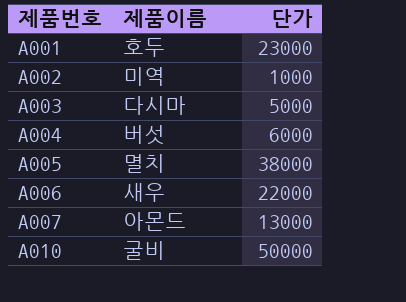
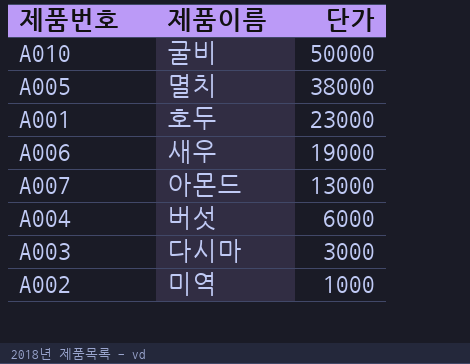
row order: 제품번호 ascending -> 단가 descending
A006 | 단가: 22000 -> 19000
A003 | 단가: 5000 -> 3000

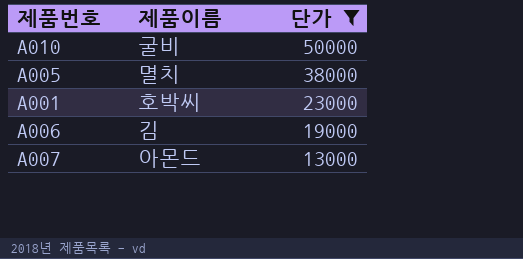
filter: none -> 단가 >= 13000
A001 | 제품이름: 호두 -> 호박씨
A006 | 제품이름: 새우 -> 김

